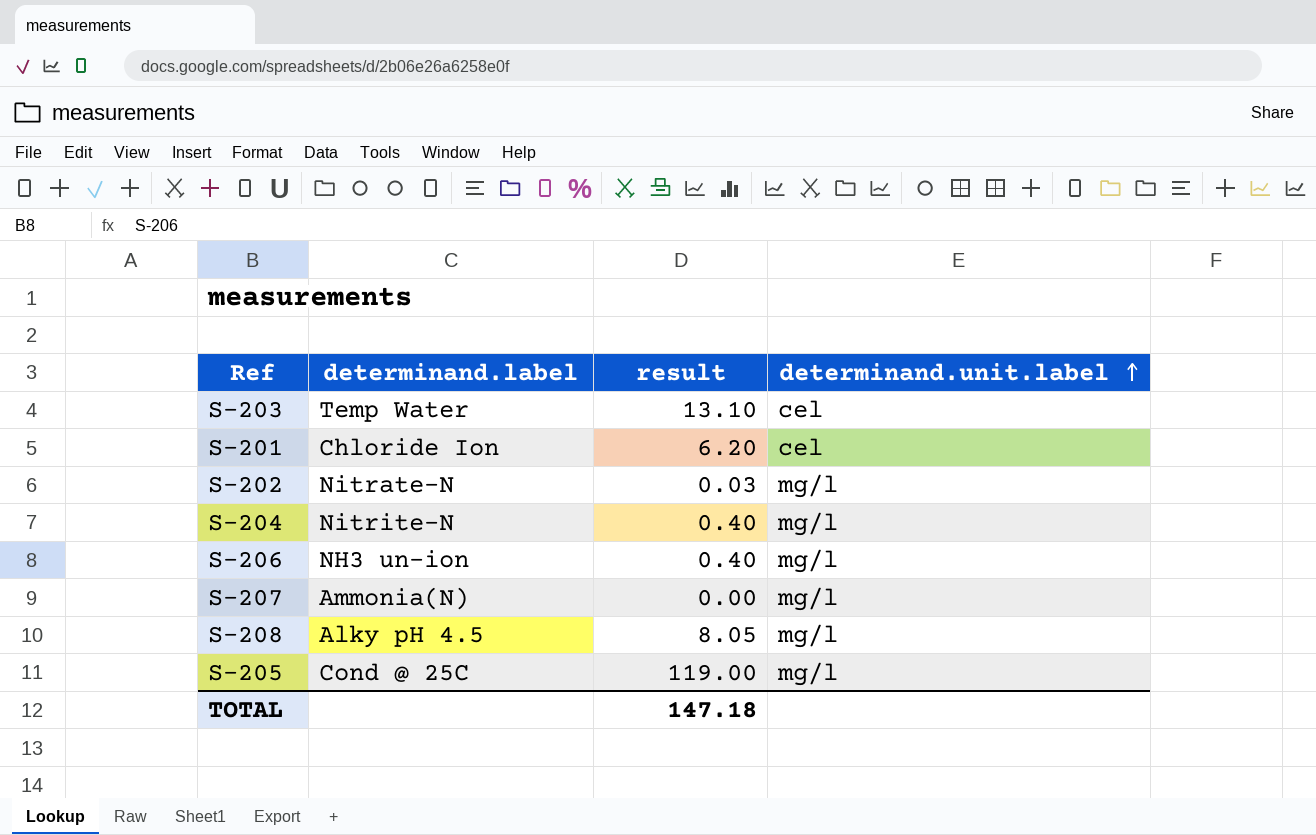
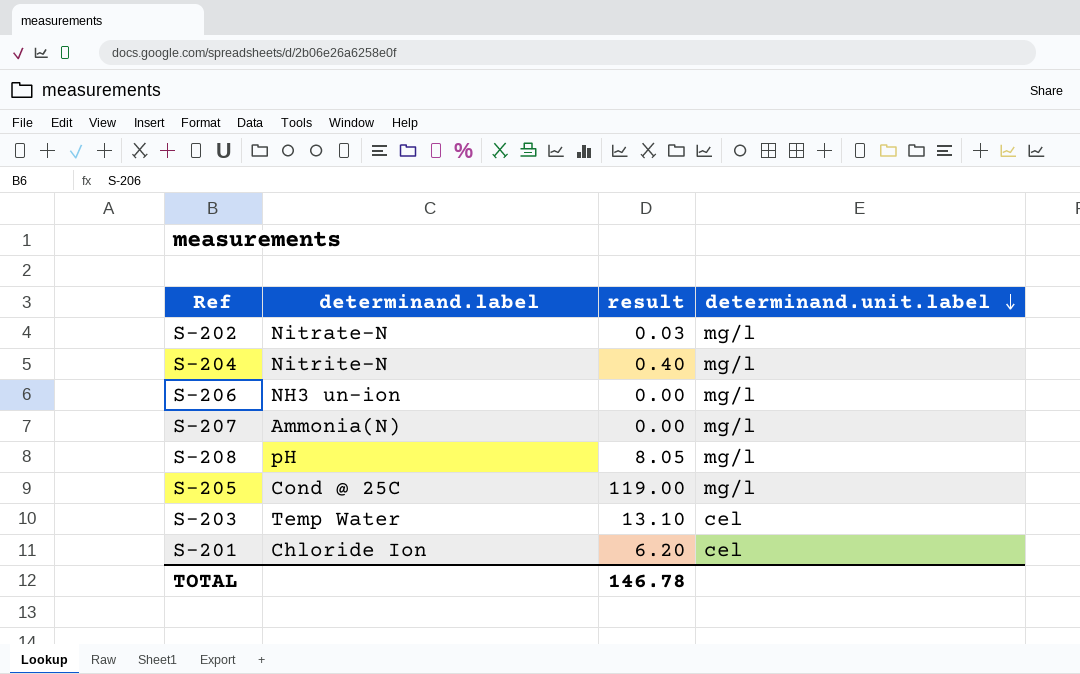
row order: determinand.unit.label ascending -> determinand.unit.label descending
S-206 | result: 0.40 -> 0.00
S-208 | determinand.label: Alky pH 4.5 -> pH
TOTAL | result: 147.18 -> 146.78

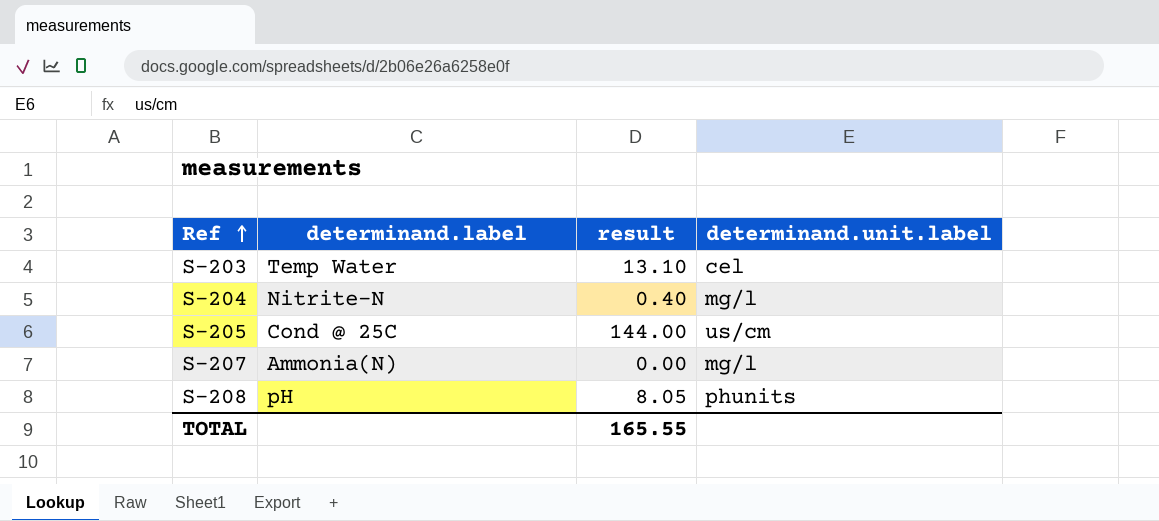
row order: determinand.unit.label descending -> Ref ascending
row S-202: Nitrate-N | 0.03 | mg/l -> none
row S-206: NH3 un-ion | 0.00 | mg/l -> none
row S-201: Chloride Ion | 6.20 | cel -> none
S-205 | result: 119.00 -> 144.00
S-205 | determinand.unit.label: mg/l -> us/cm
S-208 | determinand.unit.label: mg/l -> phunits
TOTAL | result: 146.78 -> 165.55

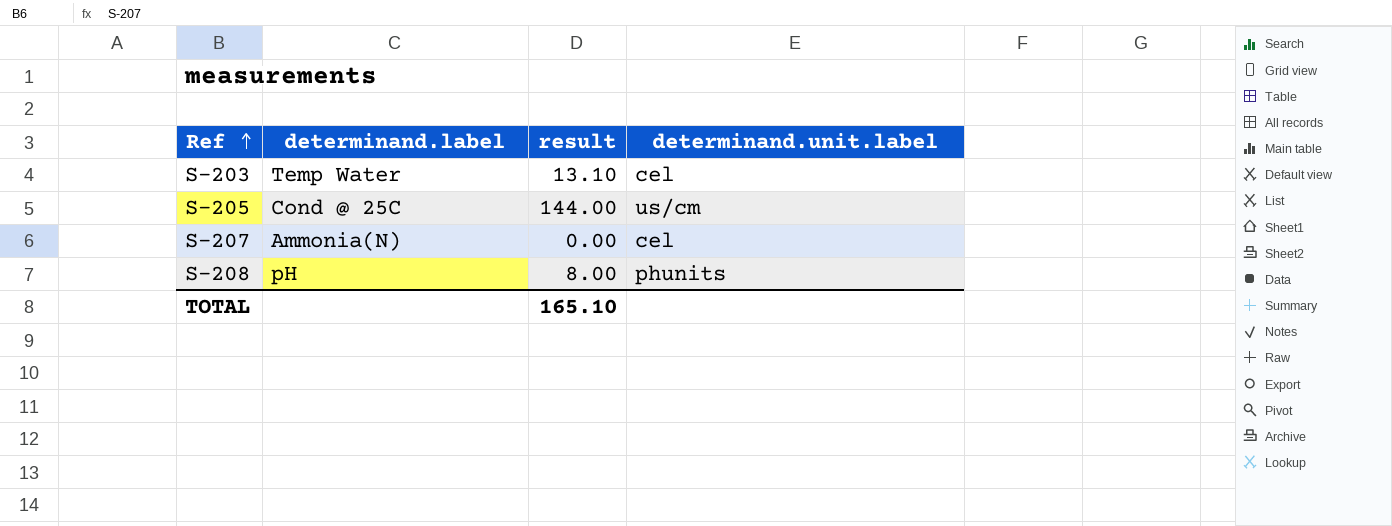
row S-204: Nitrite-N | 0.40 | mg/l -> none
S-207 | determinand.unit.label: mg/l -> cel
S-208 | result: 8.05 -> 8.00
TOTAL | result: 165.55 -> 165.10

